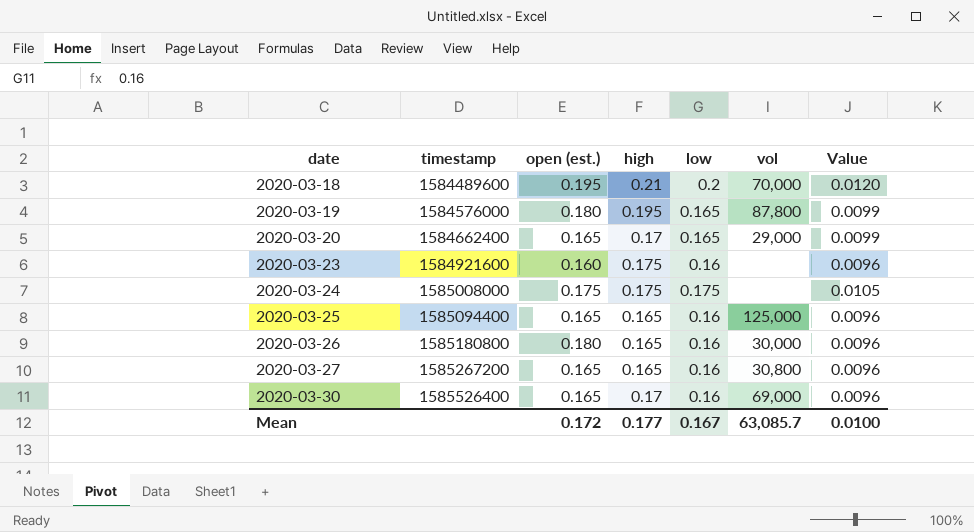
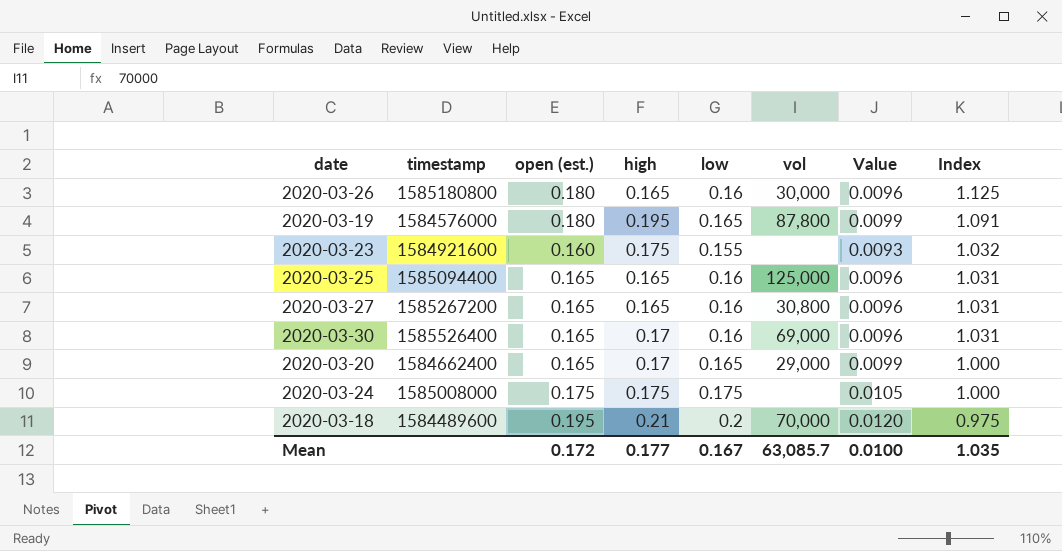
row order: date ascending -> Index descending
column Index | formula: none -> [open (est.)] / [low]
2020-03-23 | low: 0.16 -> 0.155
2020-03-23 | Value: 0.0096 -> 0.0093

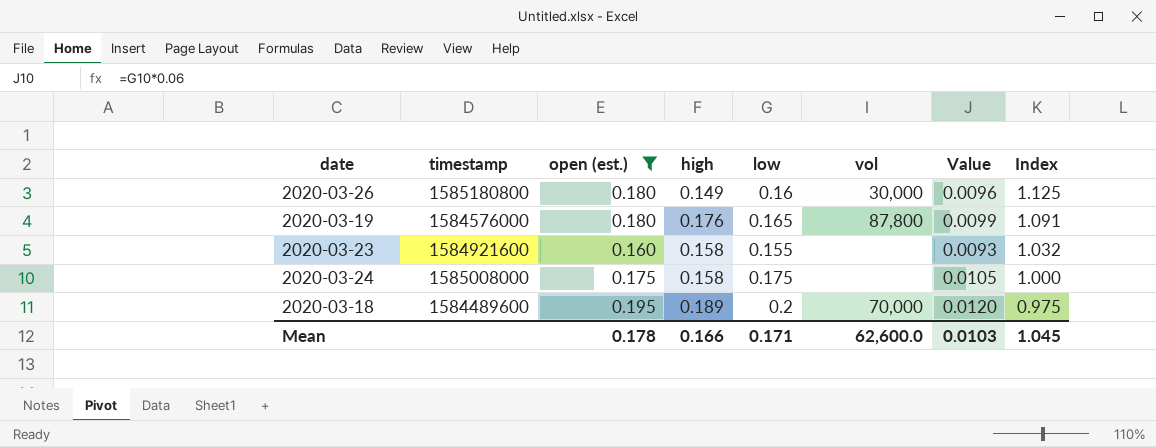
filter: none -> open (est.) != 0.165
2020-03-26 | high: 0.165 -> 0.149
2020-03-19 | high: 0.195 -> 0.176
2020-03-23 | high: 0.175 -> 0.158
2020-03-24 | high: 0.175 -> 0.158
2020-03-18 | high: 0.21 -> 0.189
Mean | open (est.): 0.172 -> 0.178
Mean | high: 0.177 -> 0.166
Mean | low: 0.167 -> 0.171
Mean | vol: 63,085.7 -> 62,600.0
Mean | Value: 0.0100 -> 0.0103
Mean | Index: 1.035 -> 1.045

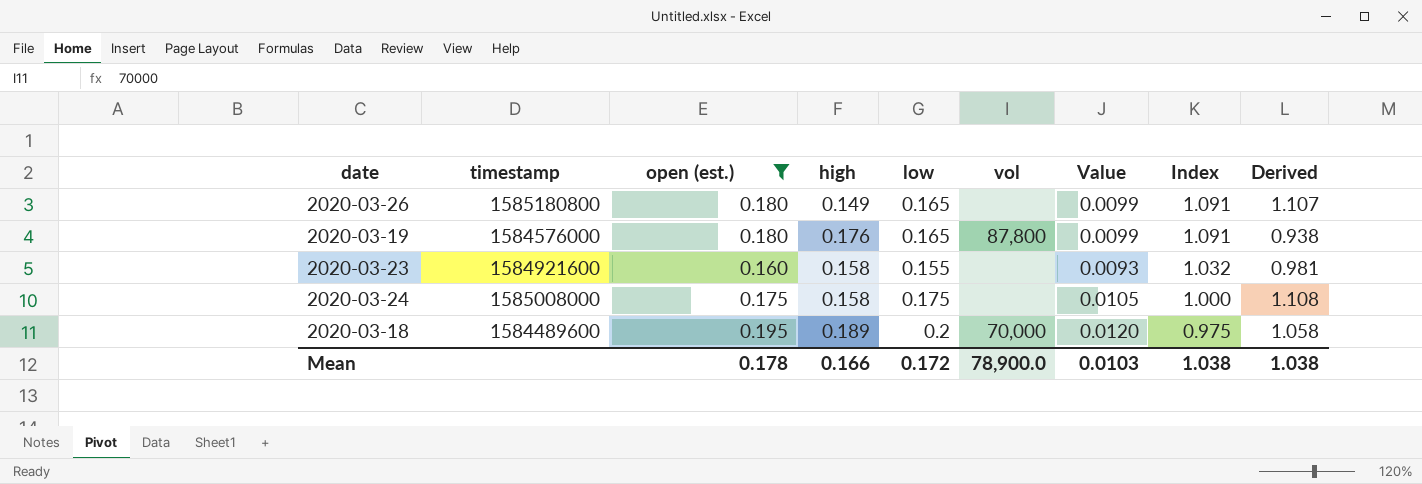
column Derived | formula: none -> [low] / [high]
2020-03-26 | low: 0.16 -> 0.165
2020-03-26 | vol: 30,000 -> none
2020-03-26 | Value: 0.0096 -> 0.0099
2020-03-26 | Index: 1.125 -> 1.091
Mean | low: 0.171 -> 0.172
Mean | vol: 62,600.0 -> 78,900.0
Mean | Index: 1.045 -> 1.038

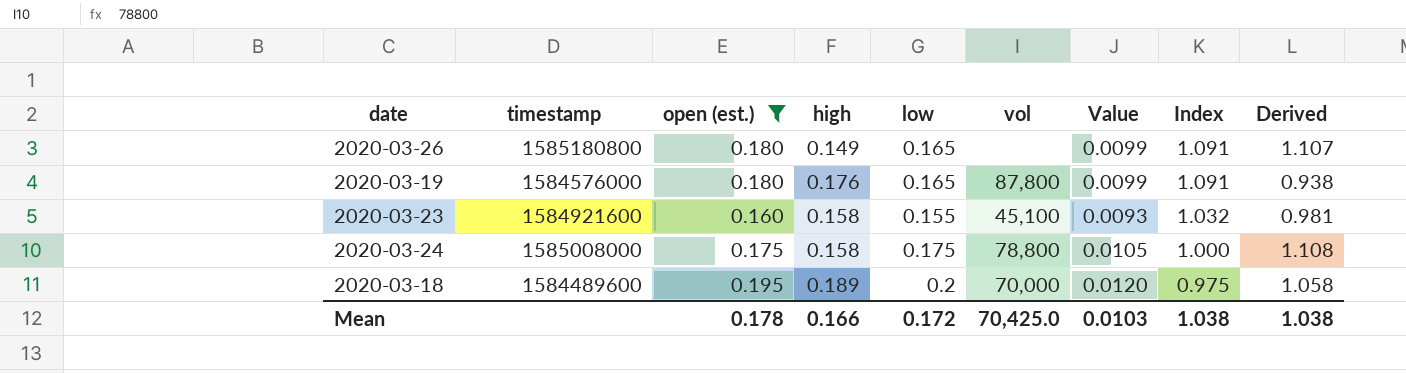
2020-03-23 | vol: none -> 45,100
2020-03-24 | vol: none -> 78,800
Mean | vol: 78,900.0 -> 70,425.0

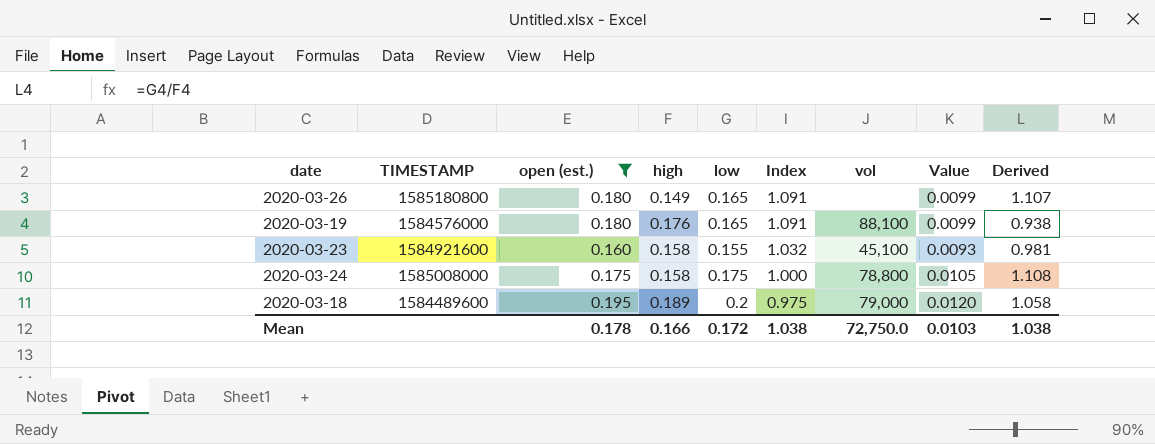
column name: timestamp -> TIMESTAMP
column Index | position: 8 -> 6
2020-03-19 | vol: 87,800 -> 88,100
2020-03-18 | vol: 70,000 -> 79,000
Mean | vol: 70,425.0 -> 72,750.0

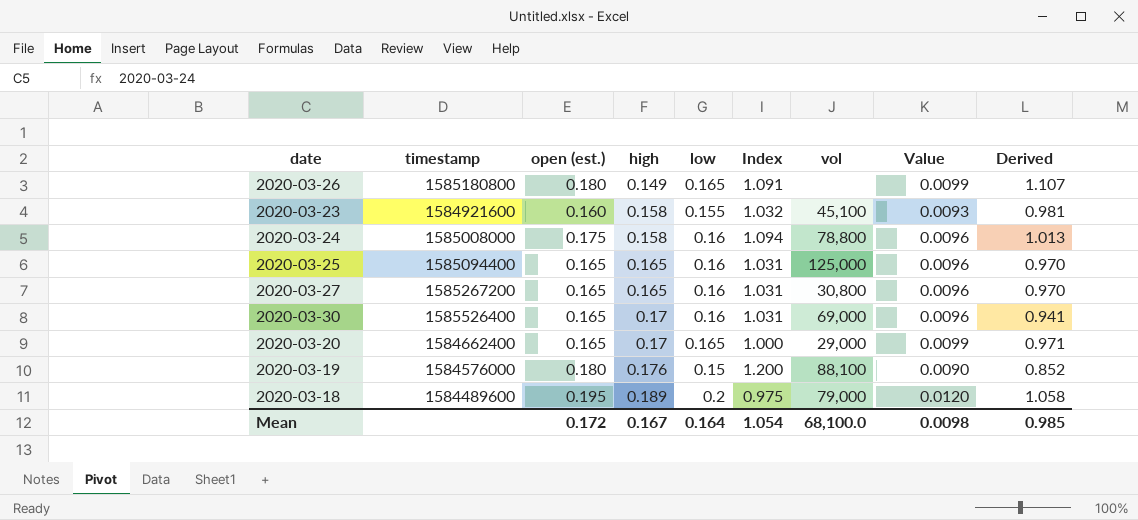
filter: open (est.) != 0.165 -> none
row order: Index descending -> high ascending
column name: TIMESTAMP -> timestamp
2020-03-24 | low: 0.175 -> 0.16
2020-03-24 | Index: 1.000 -> 1.094
2020-03-24 | Value: 0.0105 -> 0.0096
2020-03-24 | Derived: 1.108 -> 1.013
2020-03-19 | low: 0.165 -> 0.15
2020-03-19 | Index: 1.091 -> 1.200
2020-03-19 | Value: 0.0099 -> 0.0090
2020-03-19 | Derived: 0.938 -> 0.852
Mean | open (est.): 0.178 -> 0.172
Mean | high: 0.166 -> 0.167
Mean | low: 0.172 -> 0.164
Mean | Index: 1.038 -> 1.054
Mean | vol: 72,750.0 -> 68,100.0
Mean | Value: 0.0103 -> 0.0098
Mean | Derived: 1.038 -> 0.985

